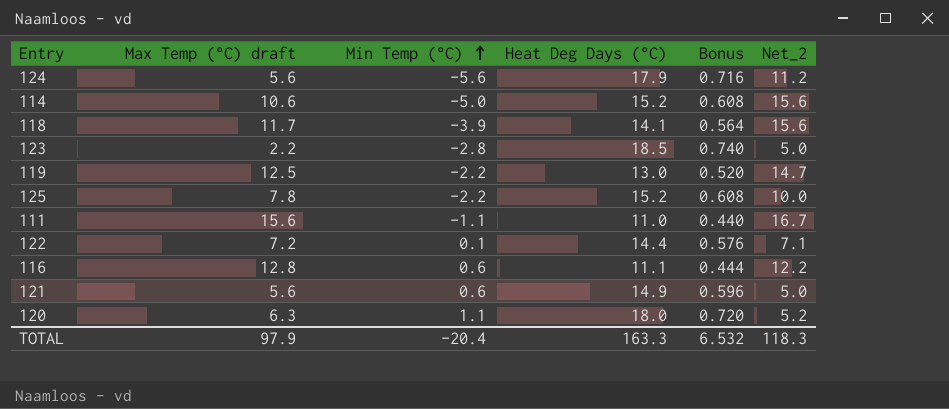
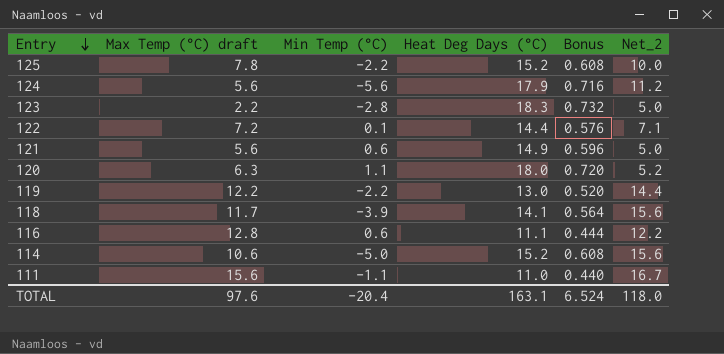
row order: Min Temp (°C) ascending -> Entry descending
123 | Heat Deg Days (°C): 18.5 -> 18.3
123 | Bonus: 0.740 -> 0.732
119 | Max Temp (°C) draft: 12.5 -> 12.2
119 | Net_2: 14.7 -> 14.4
TOTAL | Max Temp (°C) draft: 97.9 -> 97.6
TOTAL | Heat Deg Days (°C): 163.3 -> 163.1
TOTAL | Bonus: 6.532 -> 6.524
TOTAL | Net_2: 118.3 -> 118.0

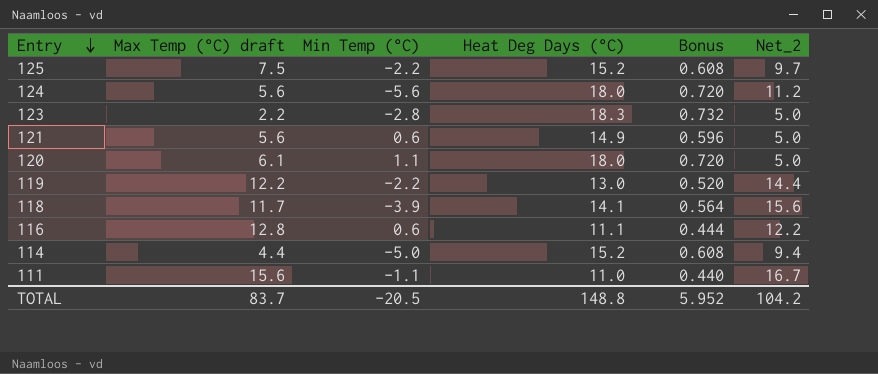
row 122: 7.2 | 0.1 | 14.4 | 0.576 | 7.1 -> none
125 | Max Temp (°C) draft: 7.8 -> 7.5
125 | Net_2: 10.0 -> 9.7
124 | Heat Deg Days (°C): 17.9 -> 18.0
124 | Bonus: 0.716 -> 0.720
120 | Max Temp (°C) draft: 6.3 -> 6.1
120 | Net_2: 5.2 -> 5.0
114 | Max Temp (°C) draft: 10.6 -> 4.4
114 | Net_2: 15.6 -> 9.4
TOTAL | Max Temp (°C) draft: 97.6 -> 83.7
TOTAL | Min Temp (°C): -20.4 -> -20.5
TOTAL | Heat Deg Days (°C): 163.1 -> 148.8
TOTAL | Bonus: 6.524 -> 5.952
TOTAL | Net_2: 118.0 -> 104.2

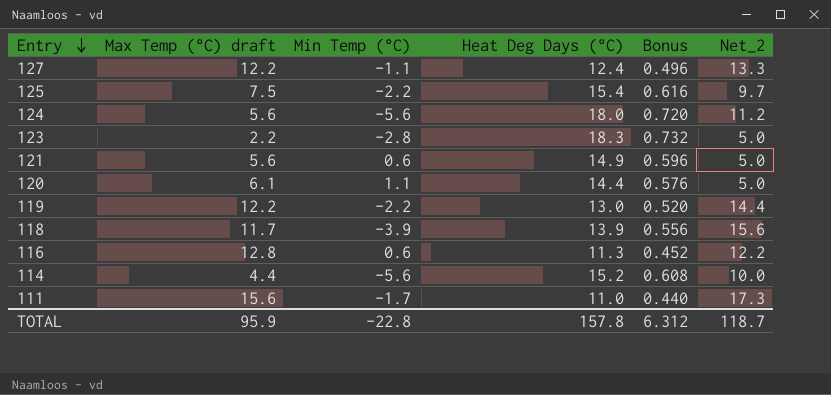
row 127: none -> 12.2 | -1.1 | 12.4 | 0.496 | 13.3
125 | Heat Deg Days (°C): 15.2 -> 15.4
125 | Bonus: 0.608 -> 0.616
120 | Heat Deg Days (°C): 18.0 -> 14.4
120 | Bonus: 0.720 -> 0.576
118 | Heat Deg Days (°C): 14.1 -> 13.9
118 | Bonus: 0.564 -> 0.556
116 | Heat Deg Days (°C): 11.1 -> 11.3
116 | Bonus: 0.444 -> 0.452
114 | Min Temp (°C): -5.0 -> -5.6
114 | Net_2: 9.4 -> 10.0
111 | Min Temp (°C): -1.1 -> -1.7
111 | Net_2: 16.7 -> 17.3
TOTAL | Max Temp (°C) draft: 83.7 -> 95.9
TOTAL | Min Temp (°C): -20.5 -> -22.8
TOTAL | Heat Deg Days (°C): 148.8 -> 157.8
TOTAL | Bonus: 5.952 -> 6.312
TOTAL | Net_2: 104.2 -> 118.7

